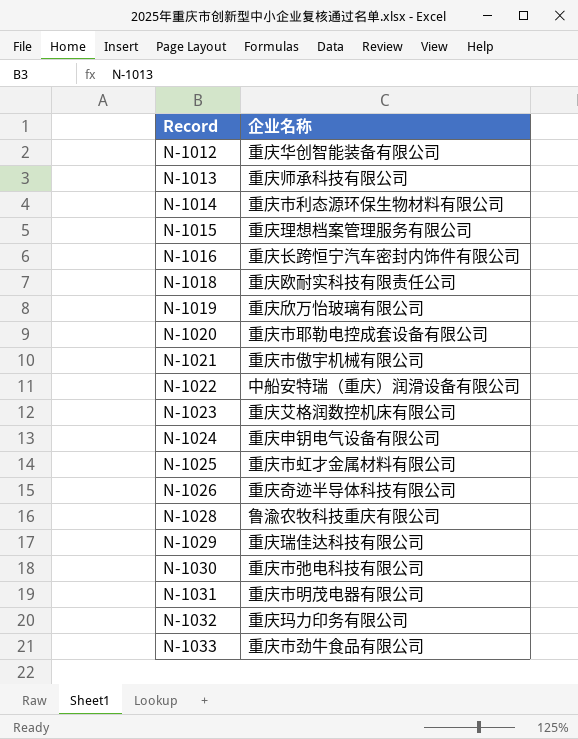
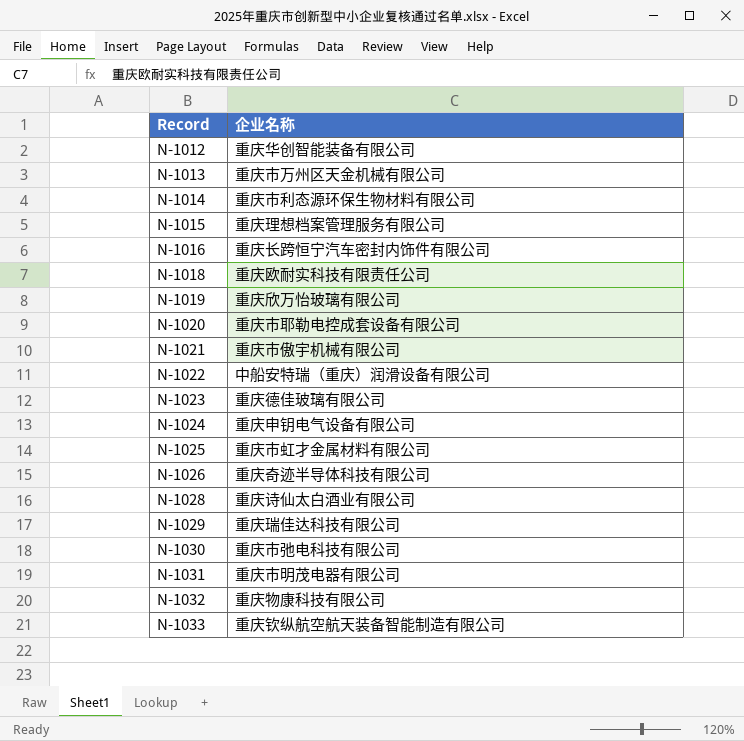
N-1013 | 企业名称: 重庆师承科技有限公司 -> 重庆市万州区天金机械有限公司
N-1023 | 企业名称: 重庆艾格润数控机床有限公司 -> 重庆德佳玻璃有限公司
N-1028 | 企业名称: 鲁渝农牧科技重庆有限公司 -> 重庆诗仙太白酒业有限公司
N-1032 | 企业名称: 重庆玛力印务有限公司 -> 重庆物康科技有限公司
N-1033 | 企业名称: 重庆市劲牛食品有限公司 -> 重庆钦纵航空航天装备智能制造有限公司

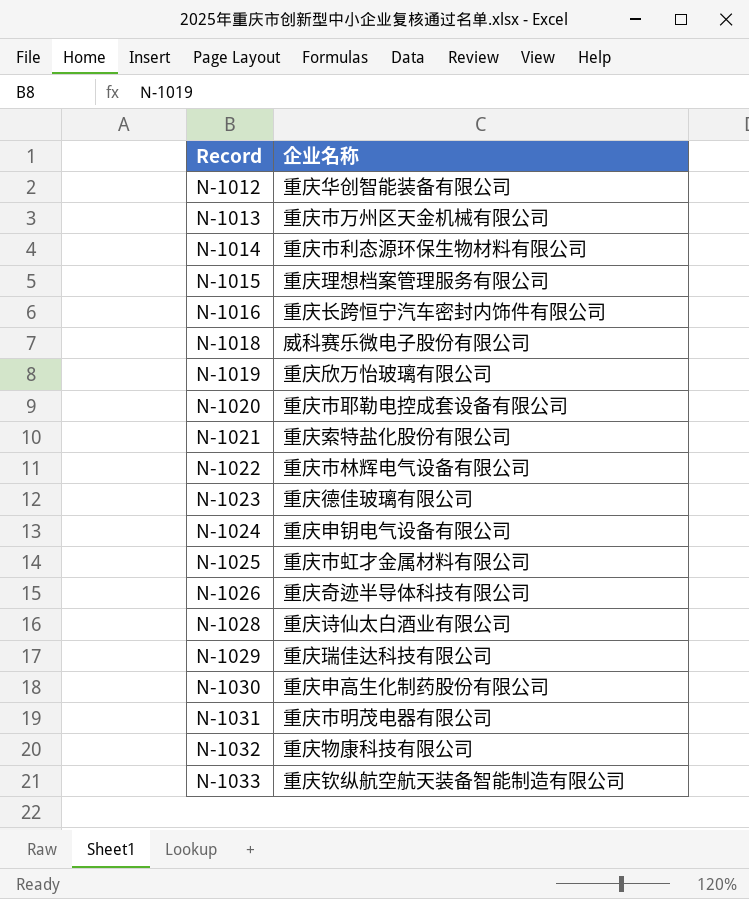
N-1018 | 企业名称: 重庆欧耐实科技有限责任公司 -> 威科赛乐微电子股份有限公司
N-1021 | 企业名称: 重庆市傲宇机械有限公司 -> 重庆索特盐化股份有限公司
N-1022 | 企业名称: 中船安特瑞（重庆）润滑设备有限公司 -> 重庆市林辉电气设备有限公司
N-1030 | 企业名称: 重庆市弛电科技有限公司 -> 重庆申高生化制药股份有限公司

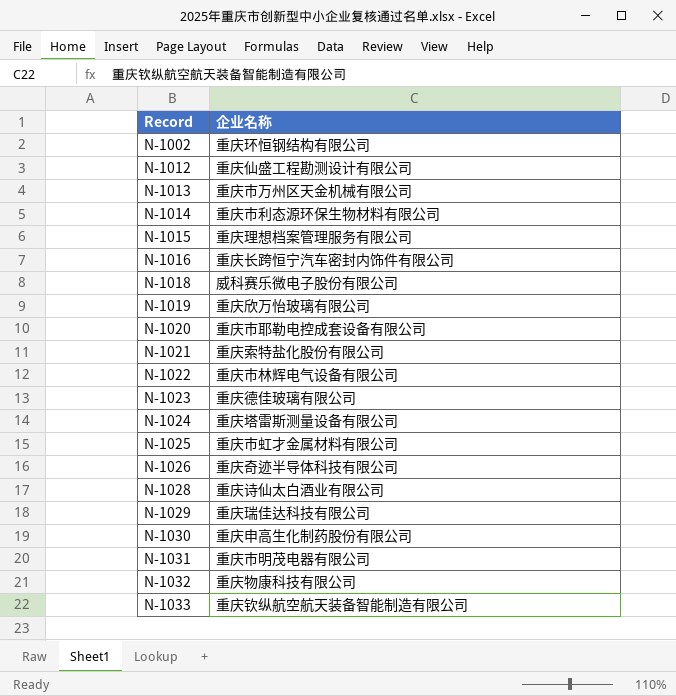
row N-1002: none -> 重庆环恒钢结构有限公司
N-1012 | 企业名称: 重庆华创智能装备有限公司 -> 重庆仙盛工程勘测设计有限公司
N-1024 | 企业名称: 重庆申钥电气设备有限公司 -> 重庆塔雷斯测量设备有限公司

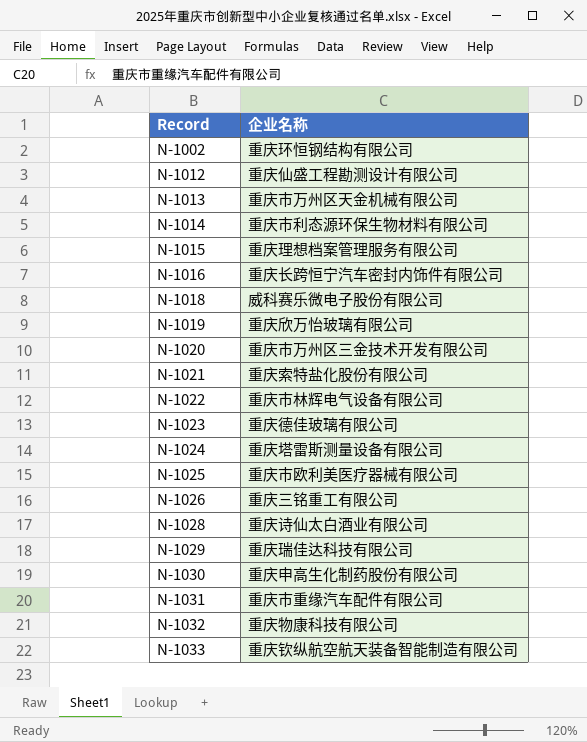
N-1020 | 企业名称: 重庆市耶勒电控成套设备有限公司 -> 重庆市万州区三金技术开发有限公司
N-1025 | 企业名称: 重庆市虹才金属材料有限公司 -> 重庆市欧利美医疗器械有限公司
N-1026 | 企业名称: 重庆奇迹半导体科技有限公司 -> 重庆三铭重工有限公司
N-1031 | 企业名称: 重庆市明茂电器有限公司 -> 重庆市重缘汽车配件有限公司

